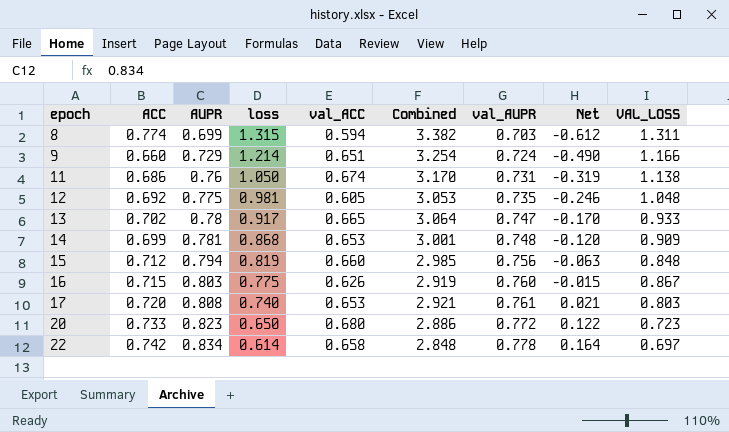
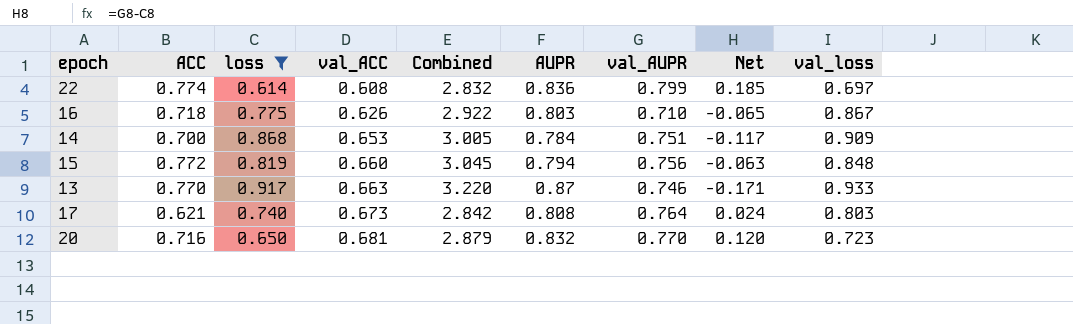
filter: none -> loss <= 0.917
row order: epoch ascending -> val_ACC ascending
column AUPR | position: 3 -> 6
column name: VAL_LOSS -> val_loss
22 | ACC: 0.742 -> 0.774
22 | val_ACC: 0.658 -> 0.608
22 | Combined: 2.848 -> 2.832
22 | AUPR: 0.834 -> 0.836
22 | val_AUPR: 0.778 -> 0.799
22 | Net: 0.164 -> 0.185
16 | ACC: 0.715 -> 0.718
16 | Combined: 2.919 -> 2.922
16 | val_AUPR: 0.760 -> 0.710
16 | Net: -0.015 -> -0.065
14 | ACC: 0.699 -> 0.700
14 | Combined: 3.001 -> 3.005
14 | AUPR: 0.781 -> 0.784
14 | val_AUPR: 0.748 -> 0.751
14 | Net: -0.120 -> -0.117
15 | ACC: 0.712 -> 0.772
15 | Combined: 2.985 -> 3.045
13 | ACC: 0.702 -> 0.770
13 | val_ACC: 0.665 -> 0.663
13 | Combined: 3.064 -> 3.220
13 | AUPR: 0.78 -> 0.87
13 | val_AUPR: 0.747 -> 0.746
13 | Net: -0.170 -> -0.171
17 | ACC: 0.720 -> 0.621
17 | val_ACC: 0.653 -> 0.673
17 | Combined: 2.921 -> 2.842
17 | val_AUPR: 0.761 -> 0.764
17 | Net: 0.021 -> 0.024
20 | ACC: 0.733 -> 0.716
20 | val_ACC: 0.680 -> 0.681
20 | Combined: 2.886 -> 2.879
20 | AUPR: 0.823 -> 0.832
20 | val_AUPR: 0.772 -> 0.770
20 | Net: 0.122 -> 0.120

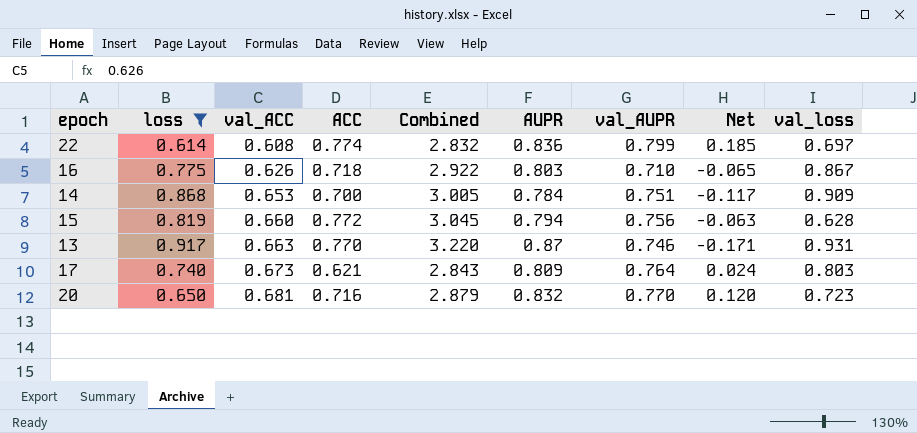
column ACC | position: 2 -> 4
15 | val_loss: 0.848 -> 0.628
13 | val_loss: 0.933 -> 0.931
17 | Combined: 2.842 -> 2.843
17 | AUPR: 0.808 -> 0.809

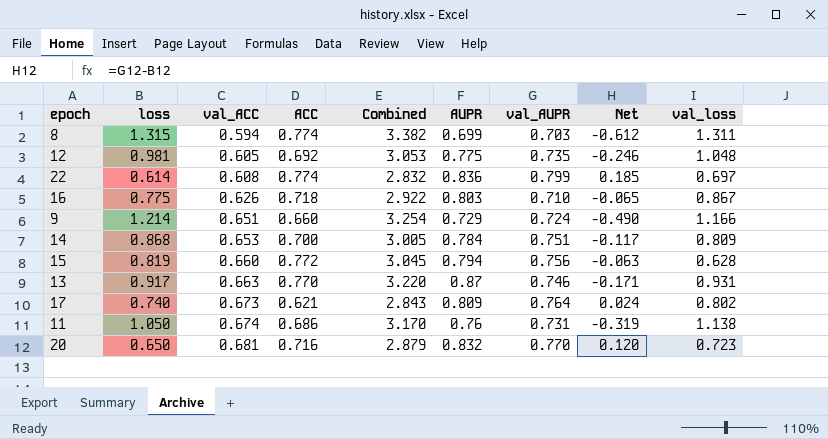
filter: loss <= 0.917 -> none
14 | val_loss: 0.909 -> 0.809
17 | val_loss: 0.803 -> 0.802

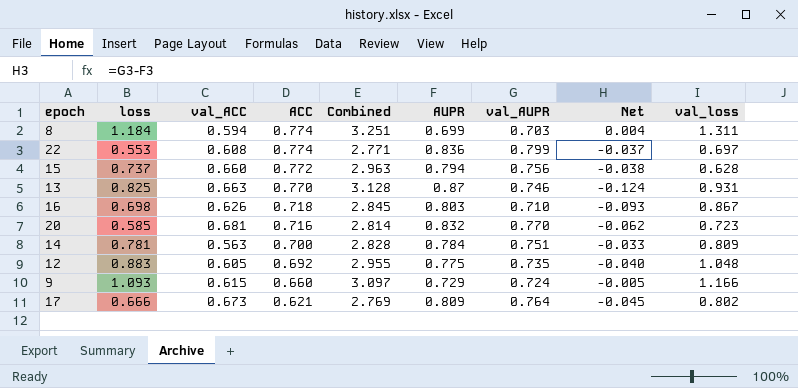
row order: val_ACC ascending -> ACC descending
column Net | formula: [val_AUPR] - [loss] -> [val_AUPR] - [AUPR]
row 11: 1.050 | 0.674 | 0.686 | 3.170 | 0.76 | 0.731 | -0.319 | 1.138 -> none
8 | loss: 1.315 -> 1.184
8 | Combined: 3.382 -> 3.251
22 | loss: 0.614 -> 0.553
22 | Combined: 2.832 -> 2.771
15 | loss: 0.819 -> 0.737
15 | Combined: 3.045 -> 2.963
13 | loss: 0.917 -> 0.825
13 | Combined: 3.220 -> 3.128
16 | loss: 0.775 -> 0.698
16 | Combined: 2.922 -> 2.845
20 | loss: 0.650 -> 0.585
20 | Combined: 2.879 -> 2.814
14 | loss: 0.868 -> 0.781
14 | val_ACC: 0.653 -> 0.563
14 | Combined: 3.005 -> 2.828
12 | loss: 0.981 -> 0.883
12 | Combined: 3.053 -> 2.955
9 | loss: 1.214 -> 1.093
9 | val_ACC: 0.651 -> 0.615
9 | Combined: 3.254 -> 3.097
17 | loss: 0.740 -> 0.666
17 | Combined: 2.843 -> 2.769

